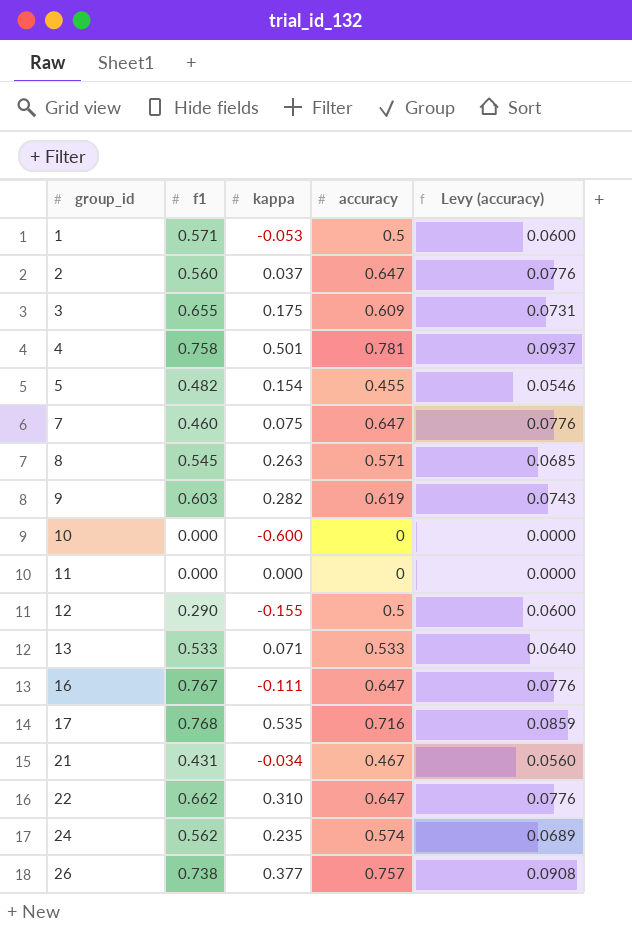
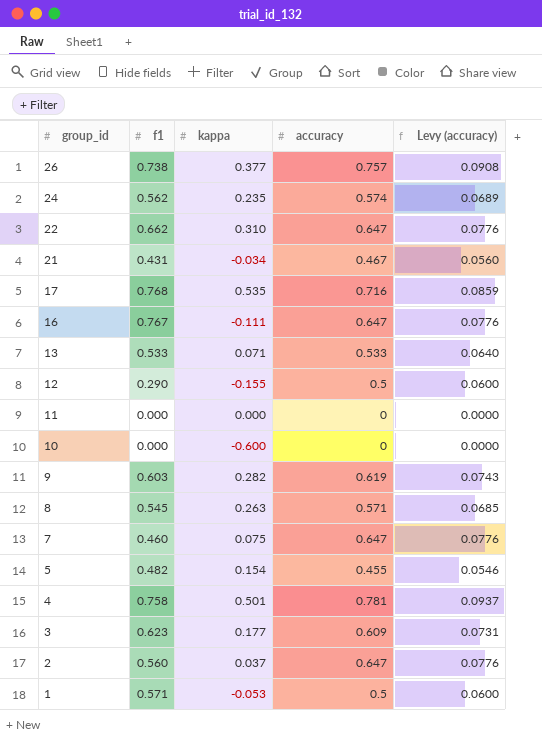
row order: group_id ascending -> group_id descending
3 | f1: 0.655 -> 0.623
3 | kappa: 0.175 -> 0.177

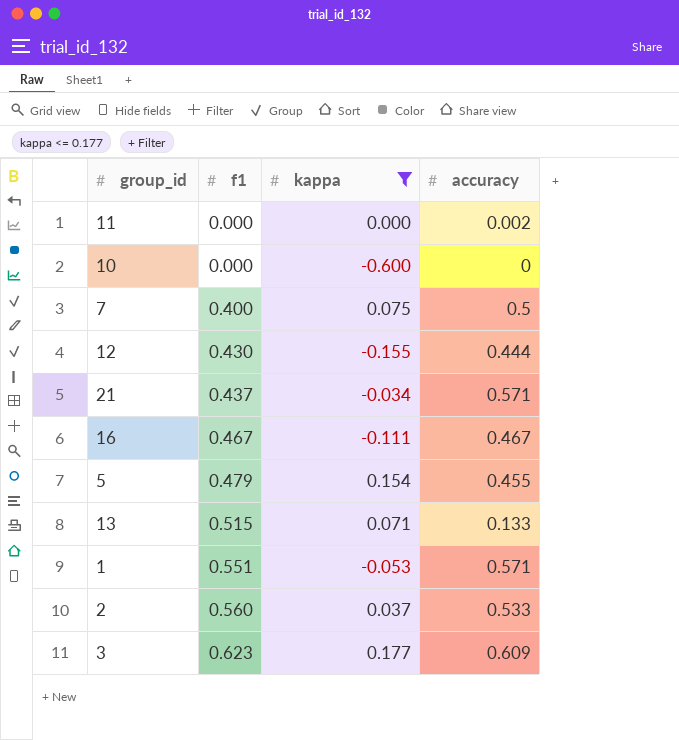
filter: none -> kappa <= 0.177
row order: group_id descending -> f1 ascending
column Levy (accuracy) | formula: [accuracy] * 0.12 -> none
11 | accuracy: 0 -> 0.002
7 | f1: 0.460 -> 0.400
7 | accuracy: 0.647 -> 0.5
12 | f1: 0.290 -> 0.430
12 | accuracy: 0.5 -> 0.444
21 | f1: 0.431 -> 0.437
21 | accuracy: 0.467 -> 0.571
16 | f1: 0.767 -> 0.467
16 | accuracy: 0.647 -> 0.467
5 | f1: 0.482 -> 0.479
13 | f1: 0.533 -> 0.515
13 | accuracy: 0.533 -> 0.133
1 | f1: 0.571 -> 0.551
1 | accuracy: 0.5 -> 0.571
2 | accuracy: 0.647 -> 0.533

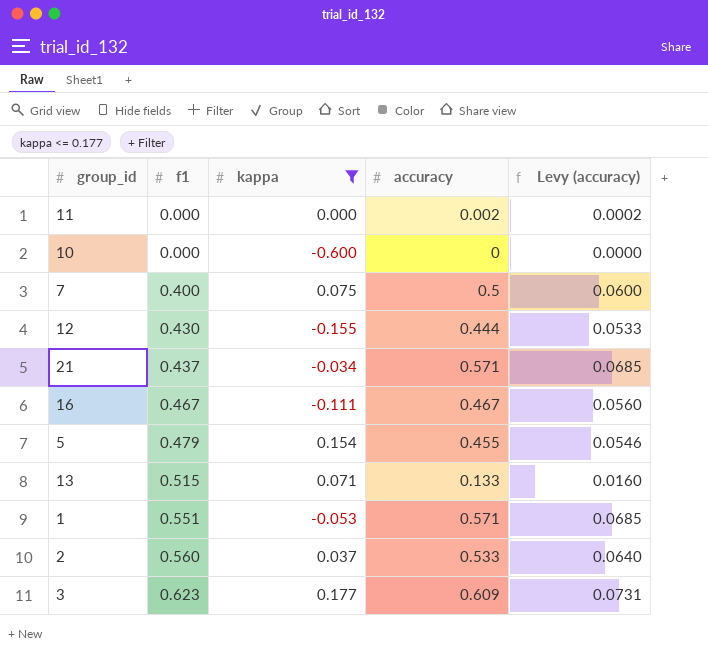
column Levy (accuracy) | formula: none -> [accuracy] * 0.12

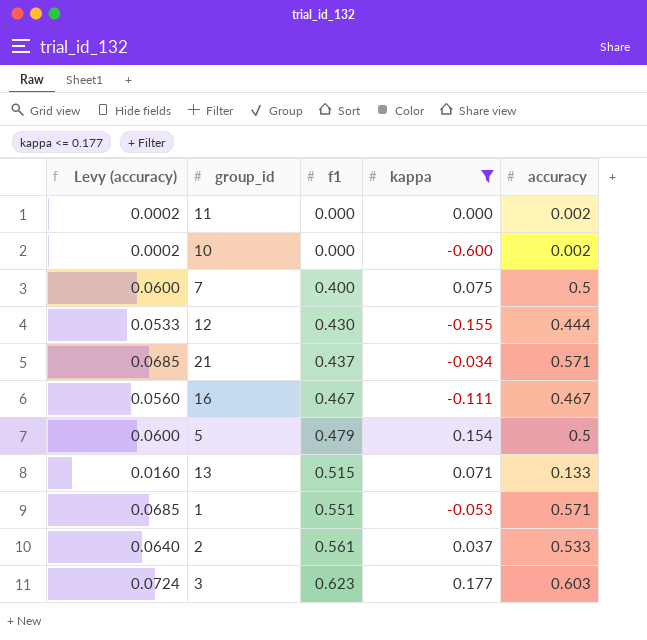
column Levy (accuracy) | position: 5 -> 1
10 | Levy (accuracy): 0.0000 -> 0.0002
10 | accuracy: 0 -> 0.002
5 | Levy (accuracy): 0.0546 -> 0.0600
5 | accuracy: 0.455 -> 0.5
2 | f1: 0.560 -> 0.561
3 | Levy (accuracy): 0.0731 -> 0.0724
3 | accuracy: 0.609 -> 0.603

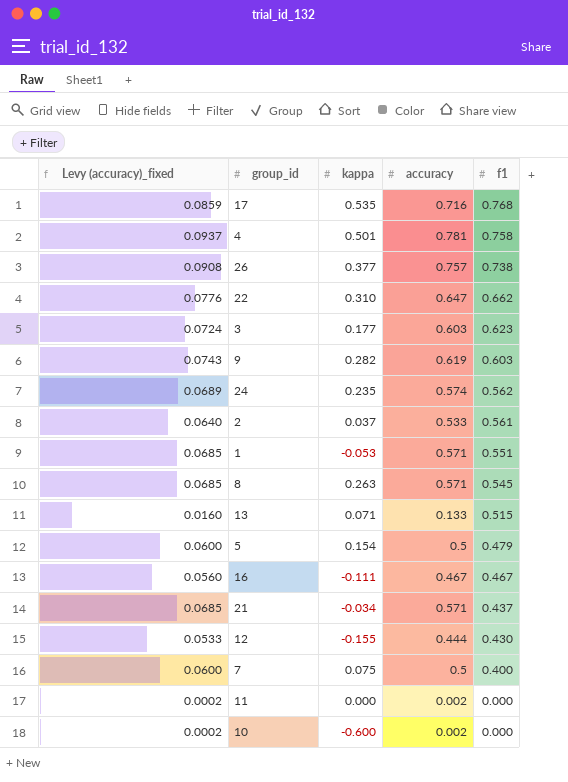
filter: kappa <= 0.177 -> none
row order: f1 ascending -> f1 descending
column name: Levy (accuracy) -> Levy (accuracy)_fixed
column f1 | position: 3 -> 5

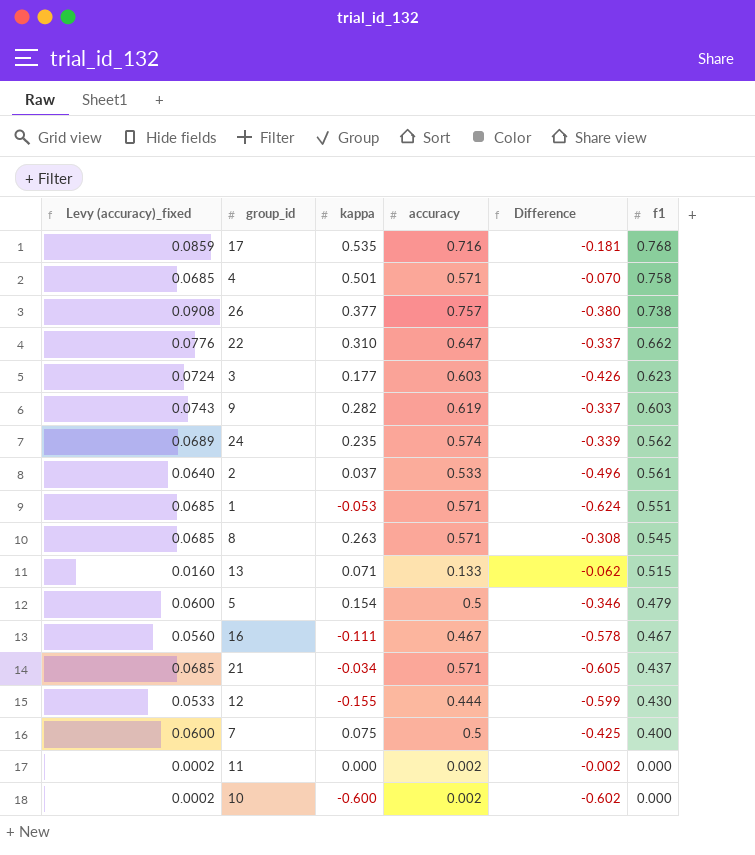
column Difference | formula: none -> [kappa] - [accuracy]
4 | Levy (accuracy)_fixed: 0.0937 -> 0.0685
4 | accuracy: 0.781 -> 0.571

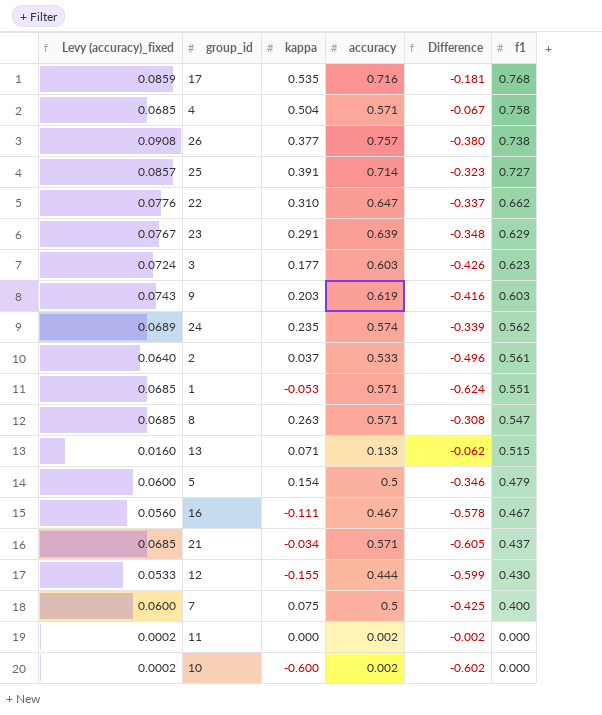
4 | kappa: 0.501 -> 0.504
4 | Difference: -0.070 -> -0.067
row 25: none -> 0.0857 | 0.391 | 0.714 | -0.323 | 0.727
row 23: none -> 0.0767 | 0.291 | 0.639 | -0.348 | 0.629
9 | kappa: 0.282 -> 0.203
9 | Difference: -0.337 -> -0.416
8 | f1: 0.545 -> 0.547

